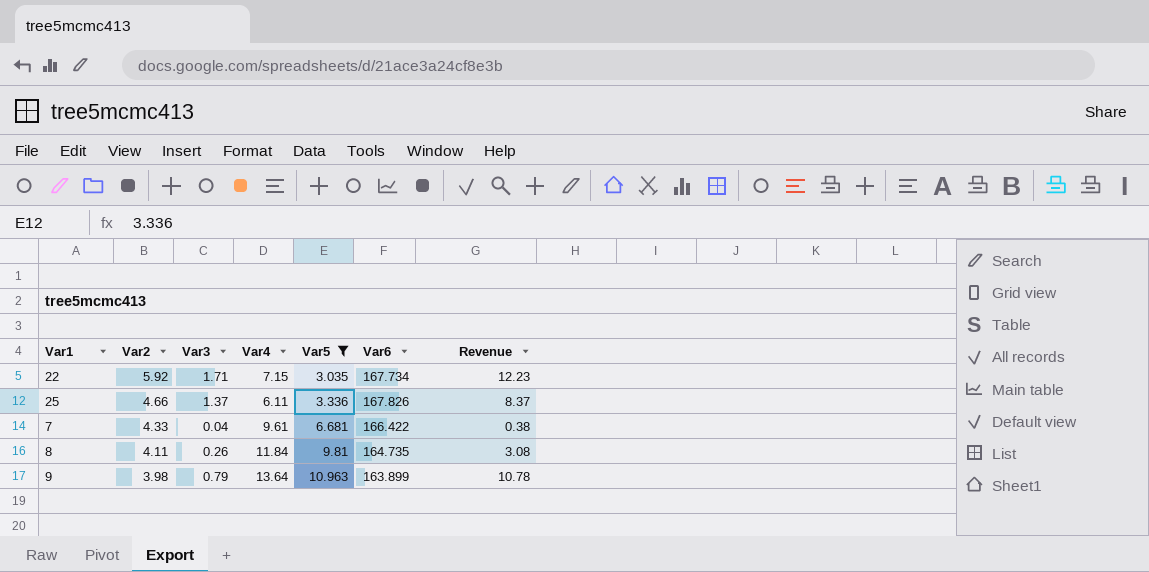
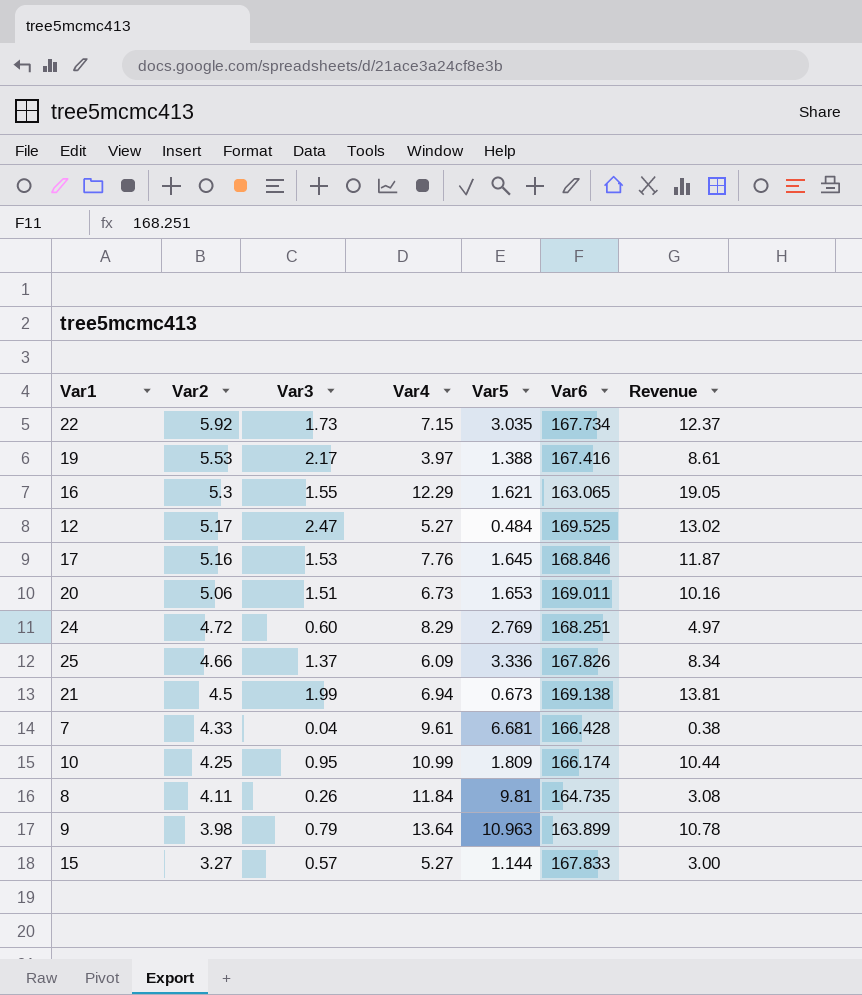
filter: Var5 >= 3.035 -> none
22 | Var3: 1.71 -> 1.73
22 | Revenue: 12.23 -> 12.37
25 | Var4: 6.11 -> 6.09
25 | Revenue: 8.37 -> 8.34
7 | Var6: 166.422 -> 166.428

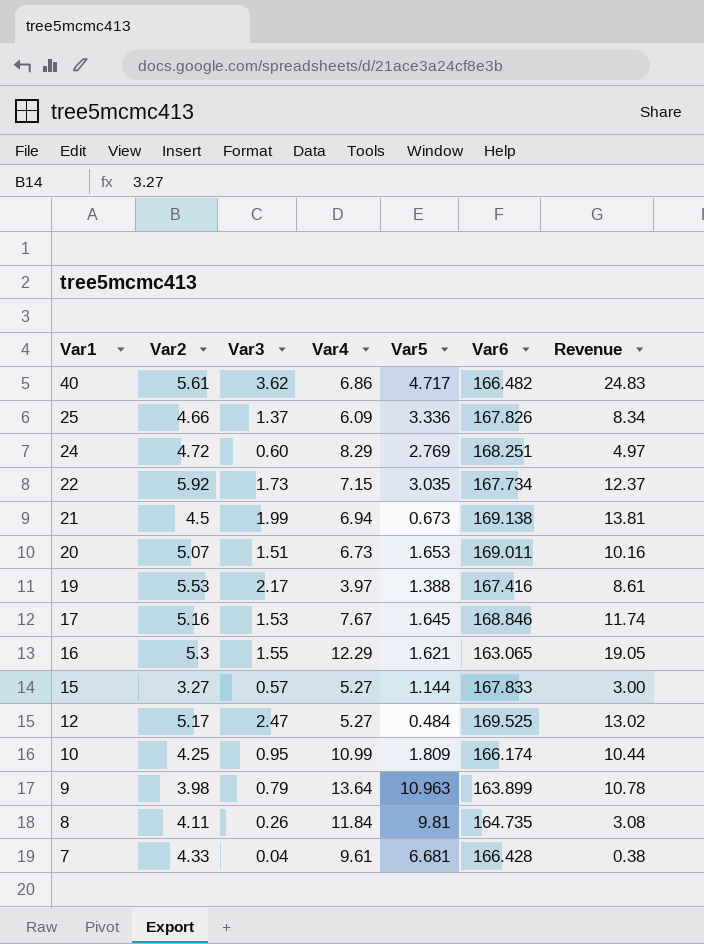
row order: Var2 descending -> Var1 descending
row 40: none -> 5.61 | 3.62 | 6.86 | 4.717 | 166.482 | 24.83
20 | Var2: 5.06 -> 5.07
17 | Var4: 7.76 -> 7.67
17 | Revenue: 11.87 -> 11.74

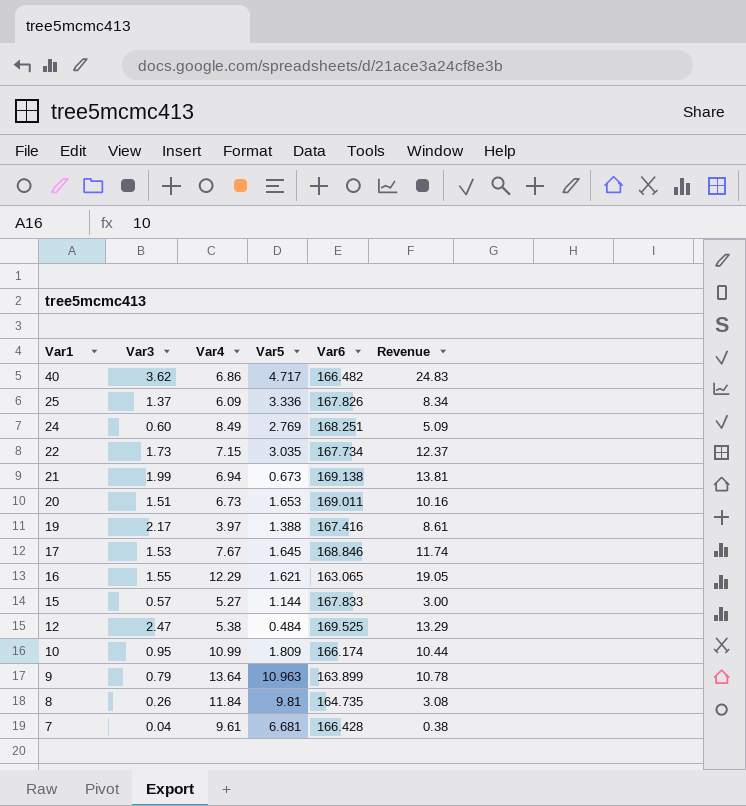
column Var2 | position: 2 -> none
24 | Var4: 8.29 -> 8.49
24 | Revenue: 4.97 -> 5.09
12 | Var4: 5.27 -> 5.38
12 | Revenue: 13.02 -> 13.29

